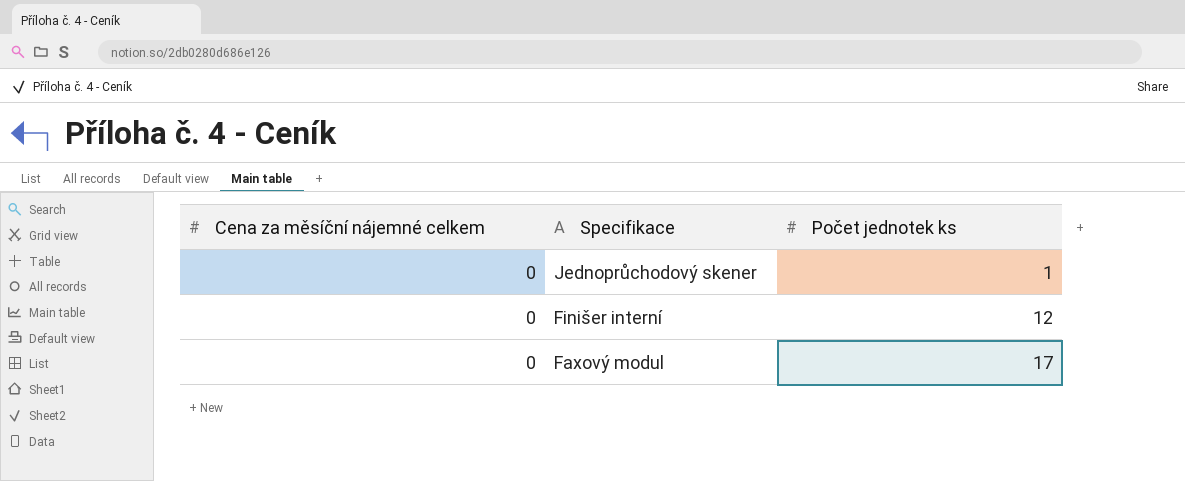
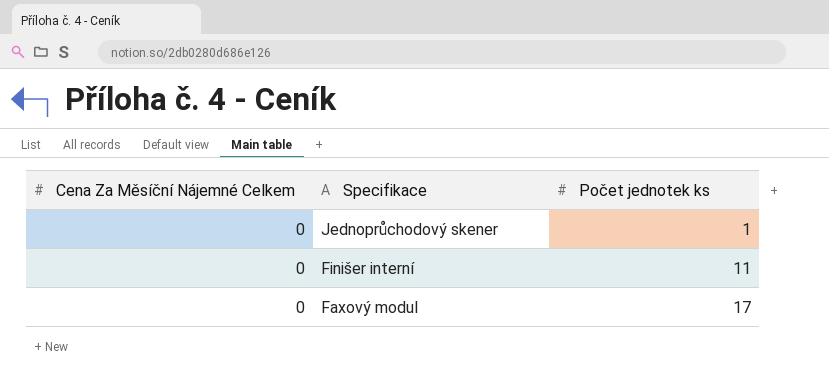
column name: Cena za měsíční nájemné celkem -> Cena Za Měsíční Nájemné Celkem
Finišer interní | Počet jednotek ks: 12 -> 11

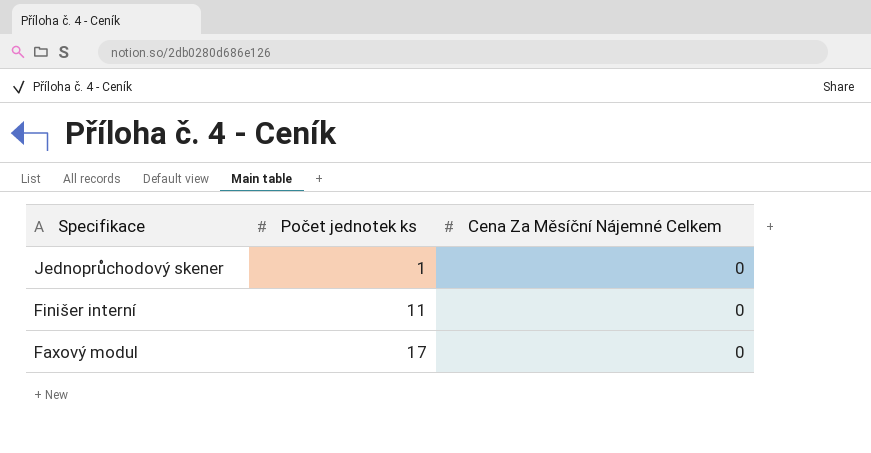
column Cena Za Měsíční Nájemné Celkem | position: 1 -> 3

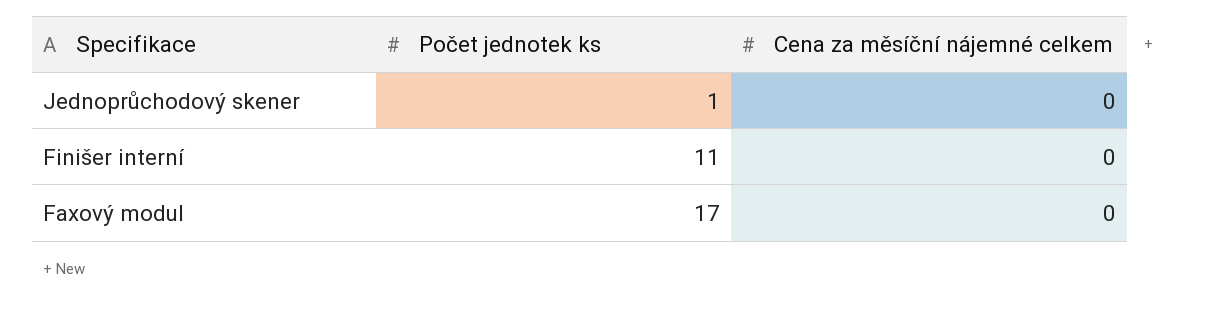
column name: Cena Za Měsíční Nájemné Celkem -> Cena za měsíční nájemné celkem

